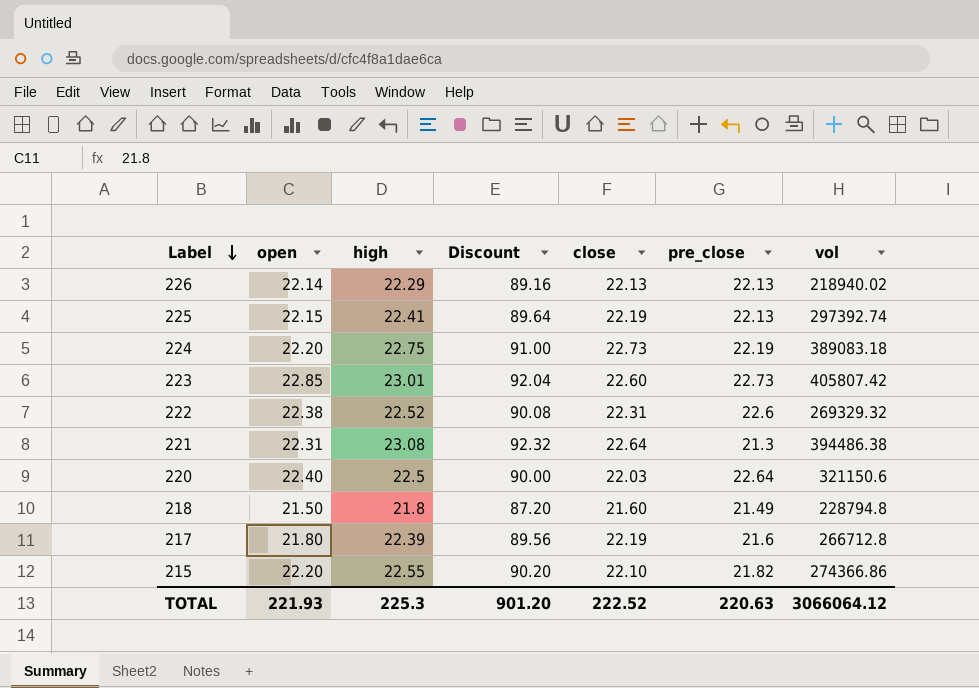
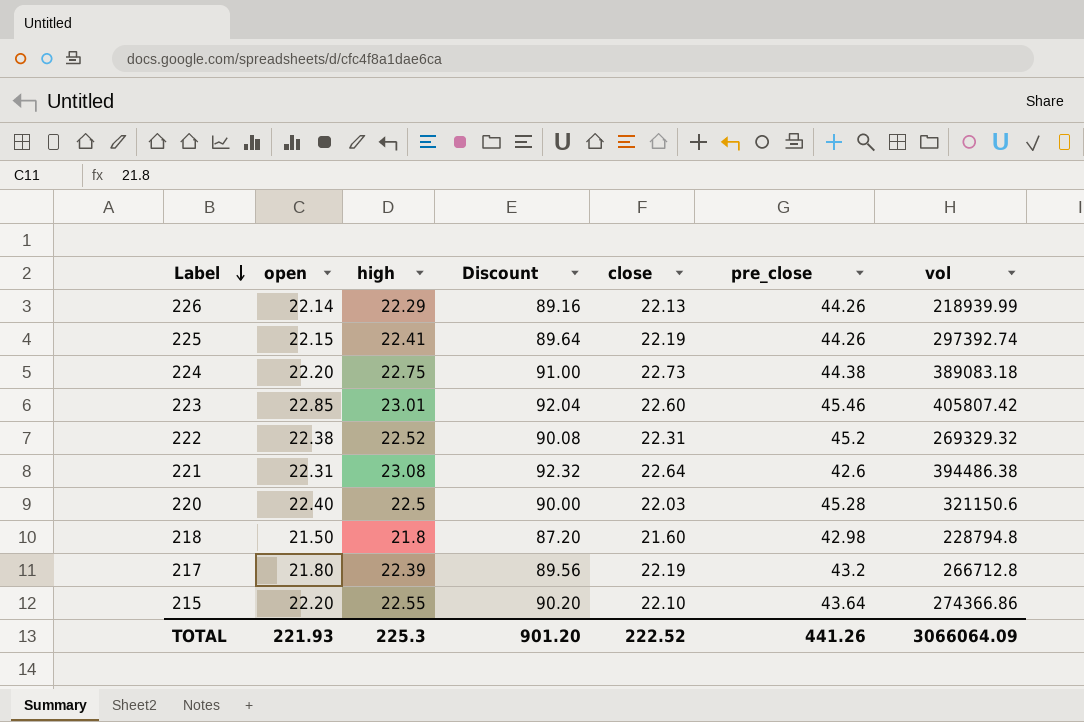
226 | pre_close: 22.13 -> 44.26
226 | vol: 218940.02 -> 218939.99
225 | pre_close: 22.13 -> 44.26
224 | pre_close: 22.19 -> 44.38
223 | pre_close: 22.73 -> 45.46
222 | pre_close: 22.6 -> 45.2
221 | pre_close: 21.3 -> 42.6
220 | pre_close: 22.64 -> 45.28
218 | pre_close: 21.49 -> 42.98
217 | pre_close: 21.6 -> 43.2
215 | pre_close: 21.82 -> 43.64
TOTAL | pre_close: 220.63 -> 441.26
TOTAL | vol: 3066064.12 -> 3066064.09

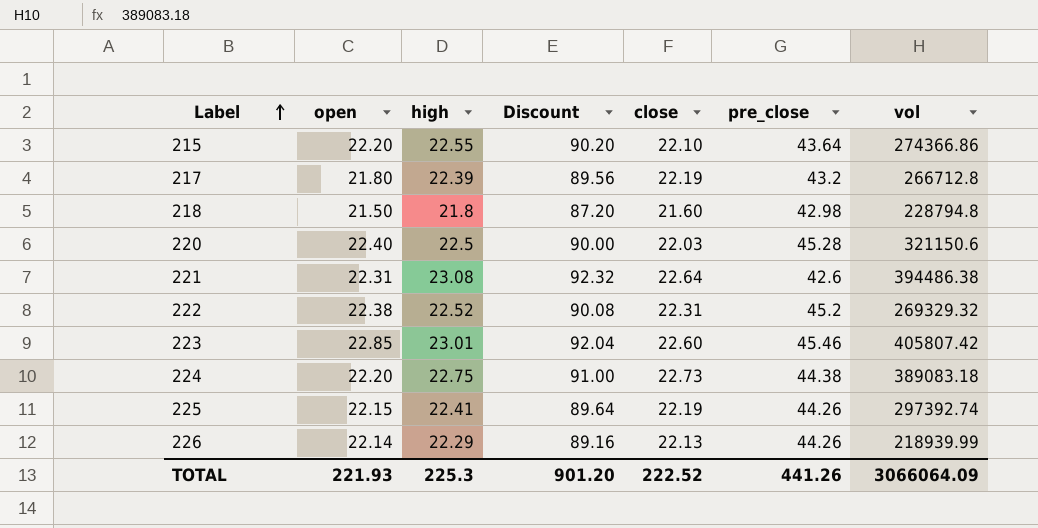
row order: Label descending -> Label ascending

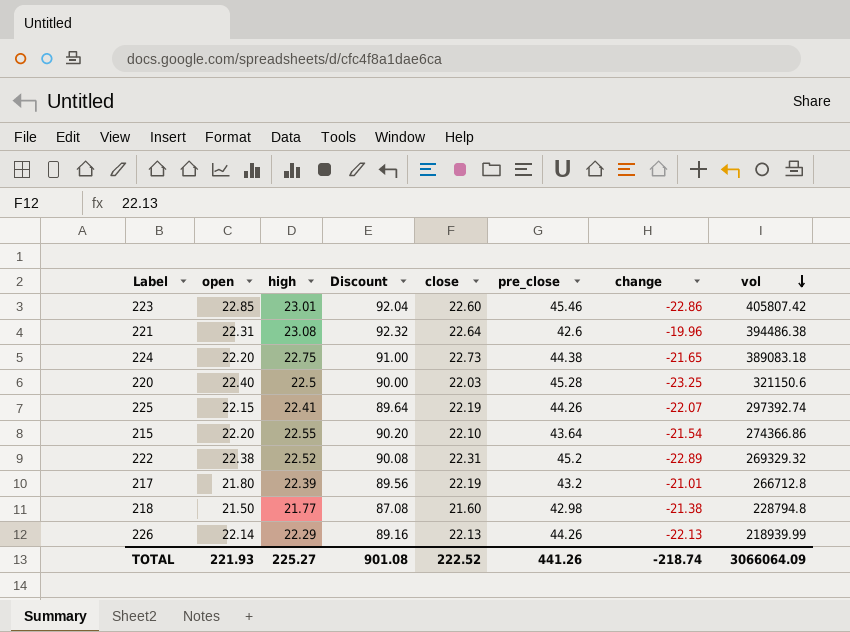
row order: Label ascending -> vol descending
column change | formula: none -> [close] - [pre_close]
218 | high: 21.8 -> 21.77
218 | Discount: 87.20 -> 87.08
TOTAL | high: 225.3 -> 225.27
TOTAL | Discount: 901.20 -> 901.08

